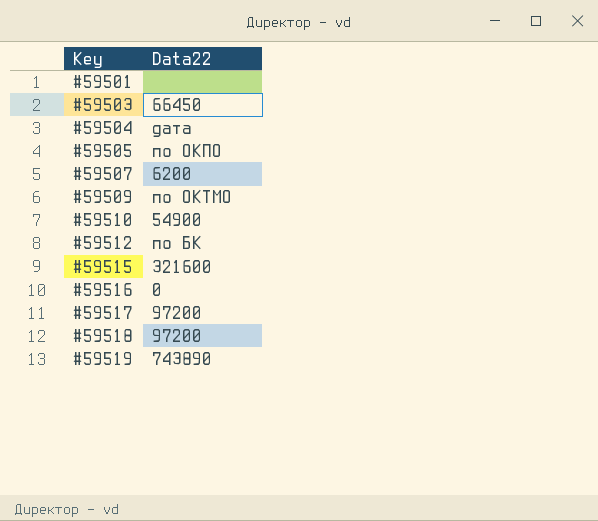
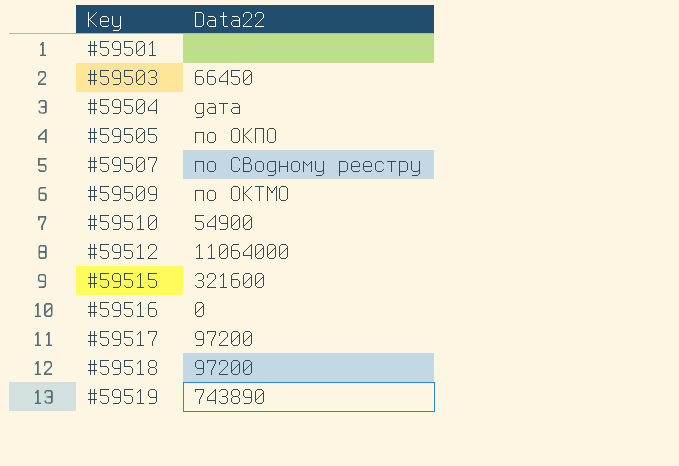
#59507 | Data22: 6200 -> по Сводному реестру
#59512 | Data22: по БК -> 11064000

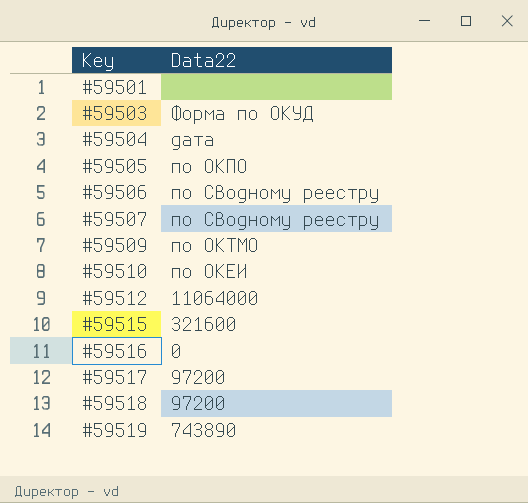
#59503 | Data22: 66450 -> Форма по ОКУД
row #59506: none -> по Сводному реестру
#59510 | Data22: 54900 -> по ОКЕИ

